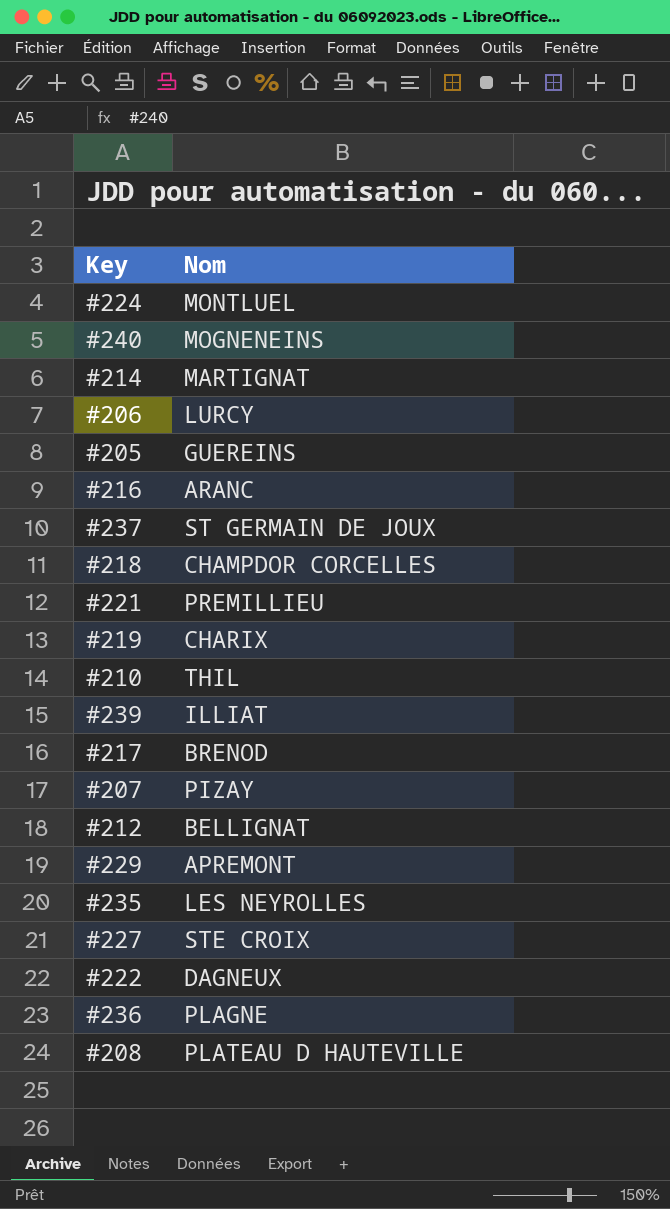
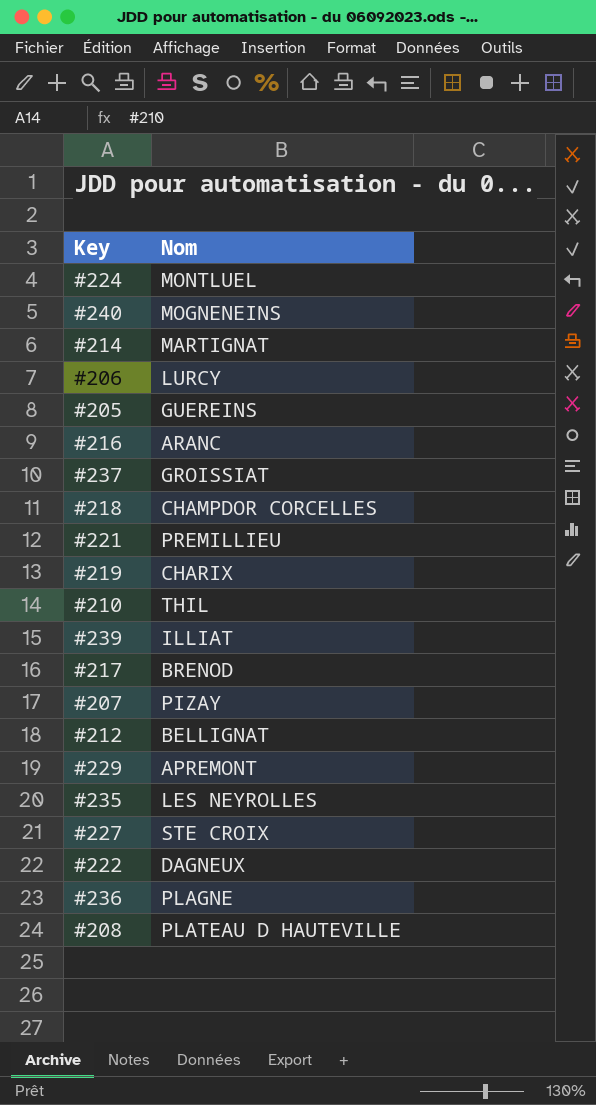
#237 | Nom: ST GERMAIN DE JOUX -> GROISSIAT

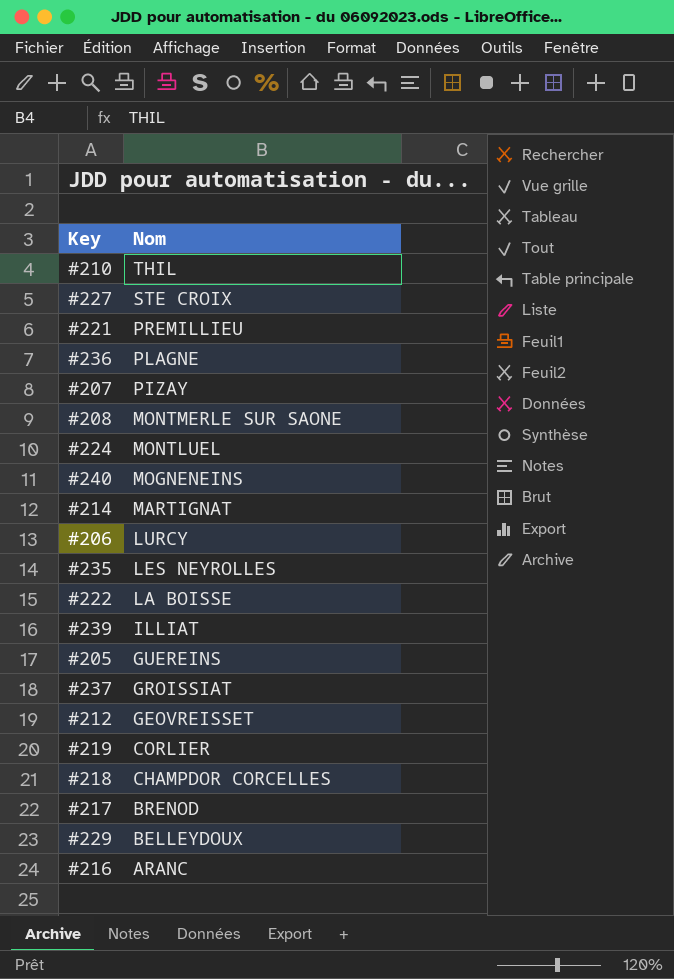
row order: none -> Nom descending
#208 | Nom: PLATEAU D HAUTEVILLE -> MONTMERLE SUR SAONE
#222 | Nom: DAGNEUX -> LA BOISSE
#212 | Nom: BELLIGNAT -> GEOVREISSET
#219 | Nom: CHARIX -> CORLIER
#229 | Nom: APREMONT -> BELLEYDOUX

